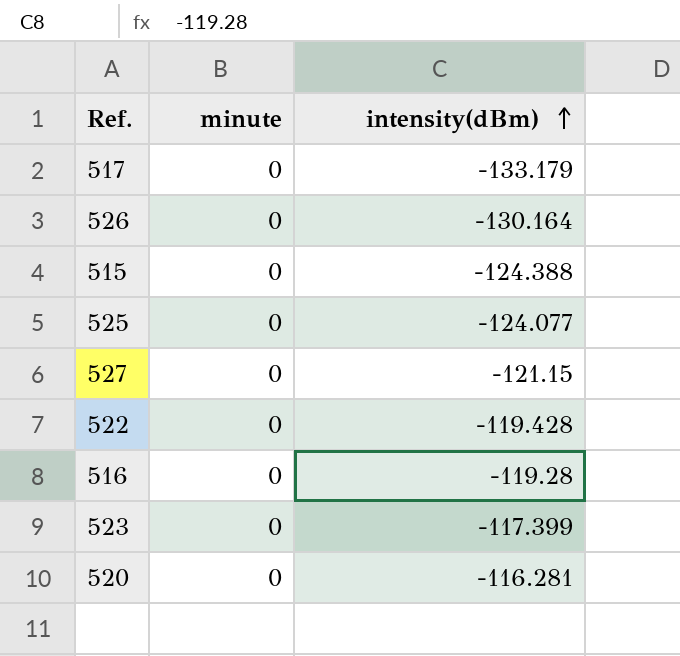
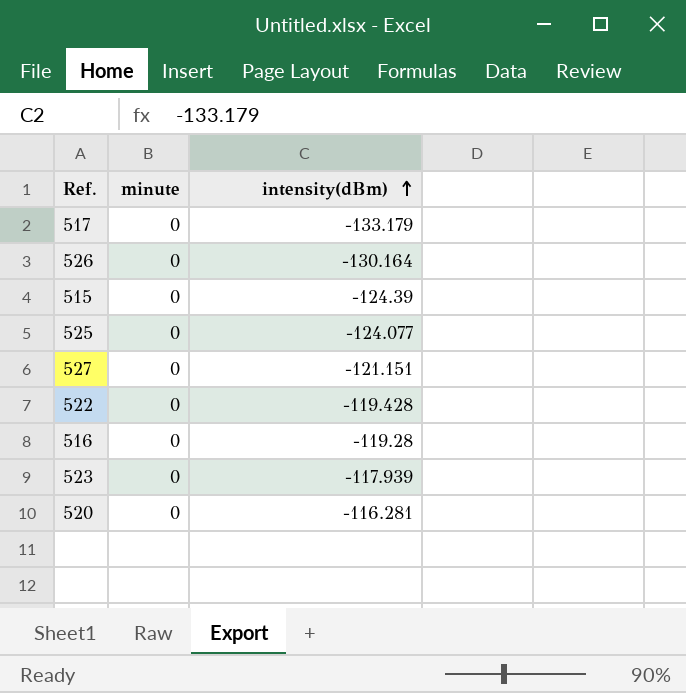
515 | intensity(dBm): -124.388 -> -124.39
527 | intensity(dBm): -121.15 -> -121.151
523 | intensity(dBm): -117.399 -> -117.939

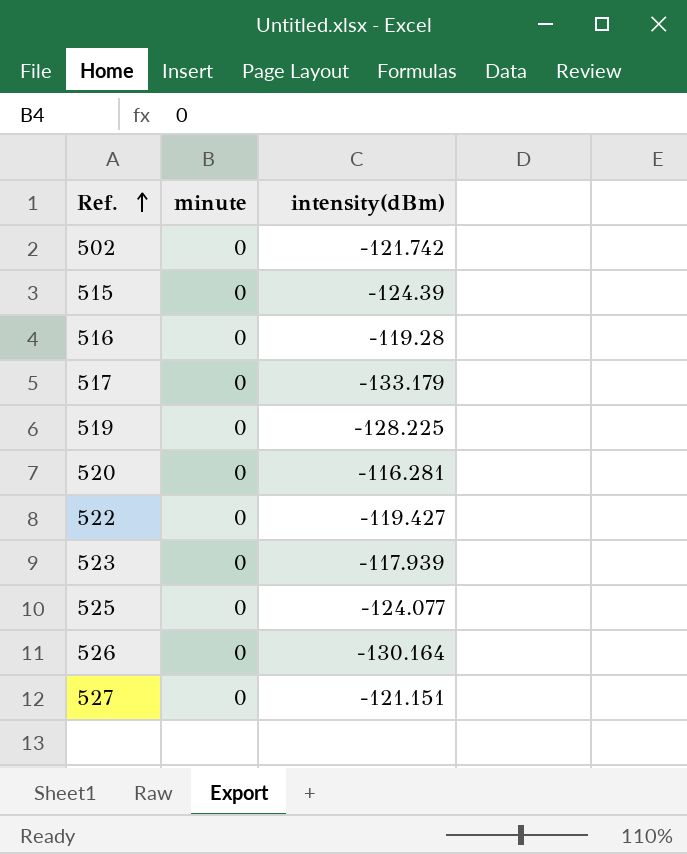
row order: intensity(dBm) ascending -> Ref. ascending
row 502: none -> 0 | -121.742
row 519: none -> 0 | -128.225
522 | intensity(dBm): -119.428 -> -119.427

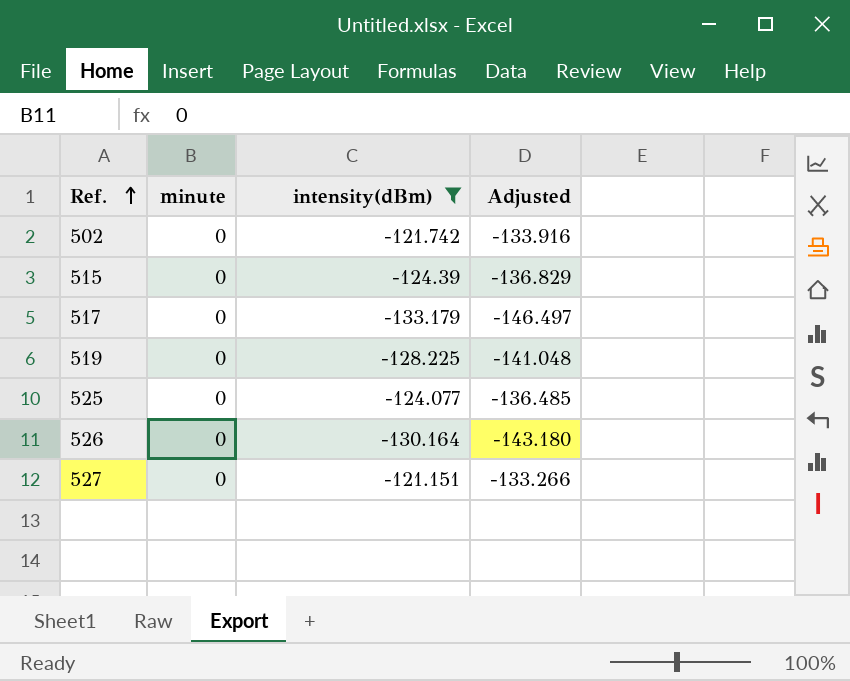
filter: none -> intensity(dBm) <= -121.151
column Adjusted | formula: none -> [intensity(dBm)] * 1.1

